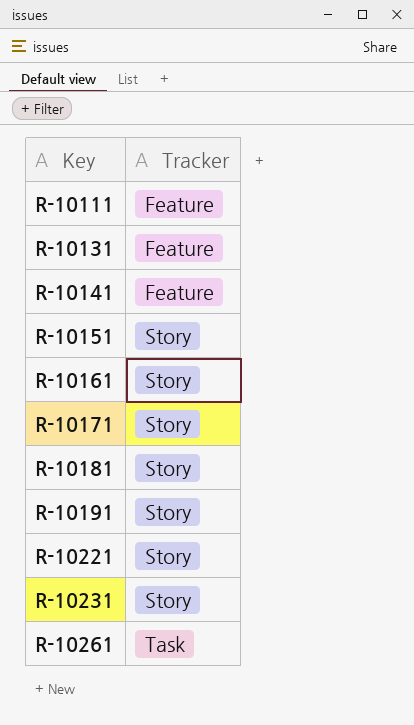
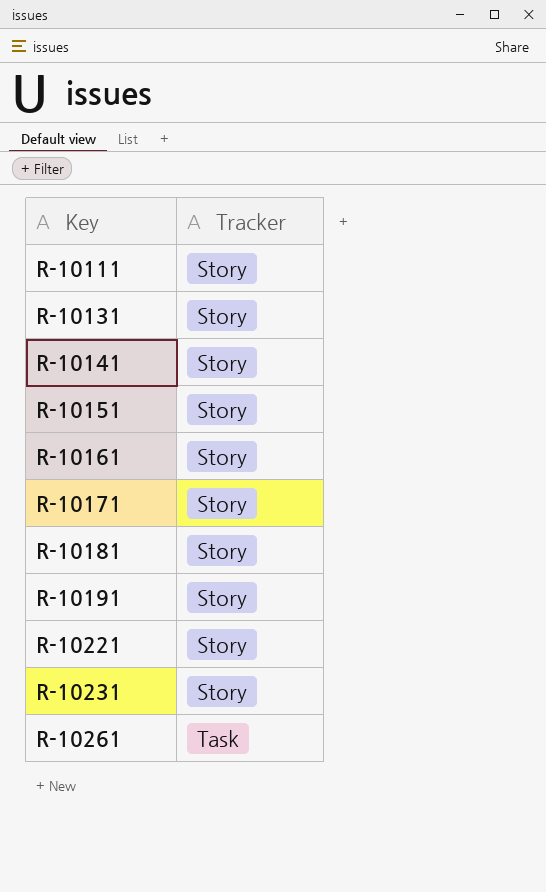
R-10111 | Tracker: Feature -> Story
R-10131 | Tracker: Feature -> Story
R-10141 | Tracker: Feature -> Story

